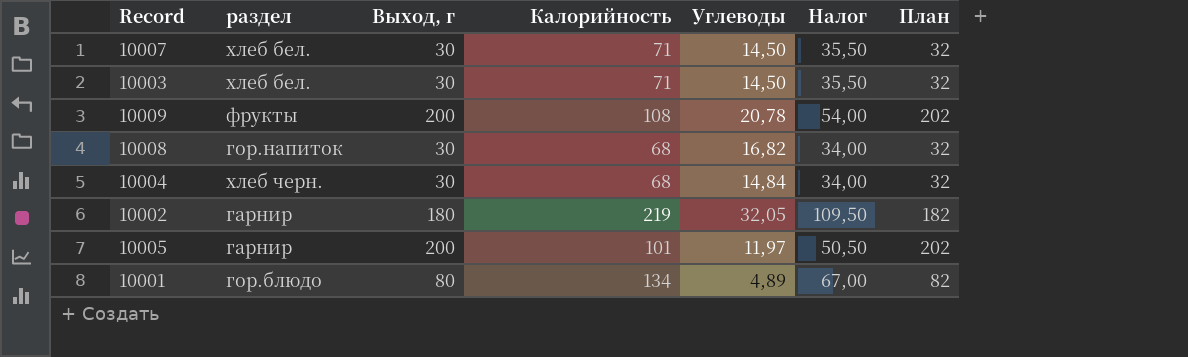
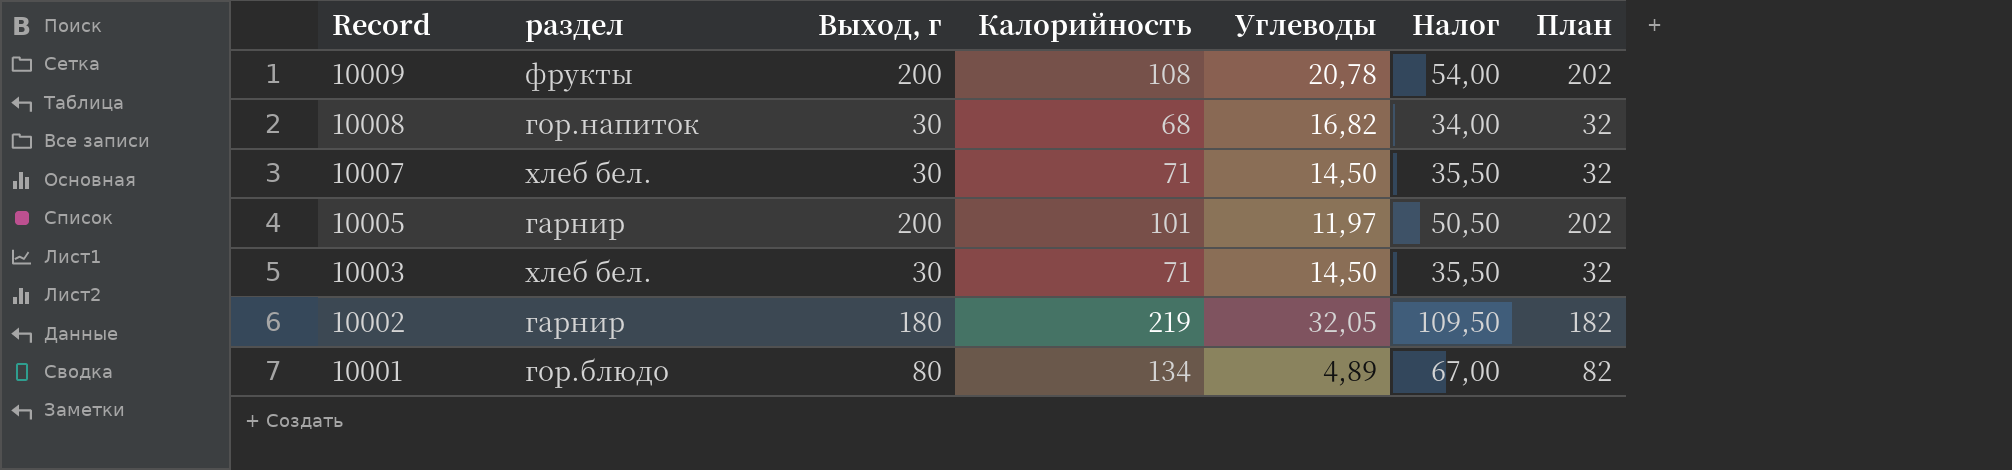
row order: none -> Record descending
row 10004: хлеб черн. | 30 | 68 | 14,84 | 34,00 | 32 -> none

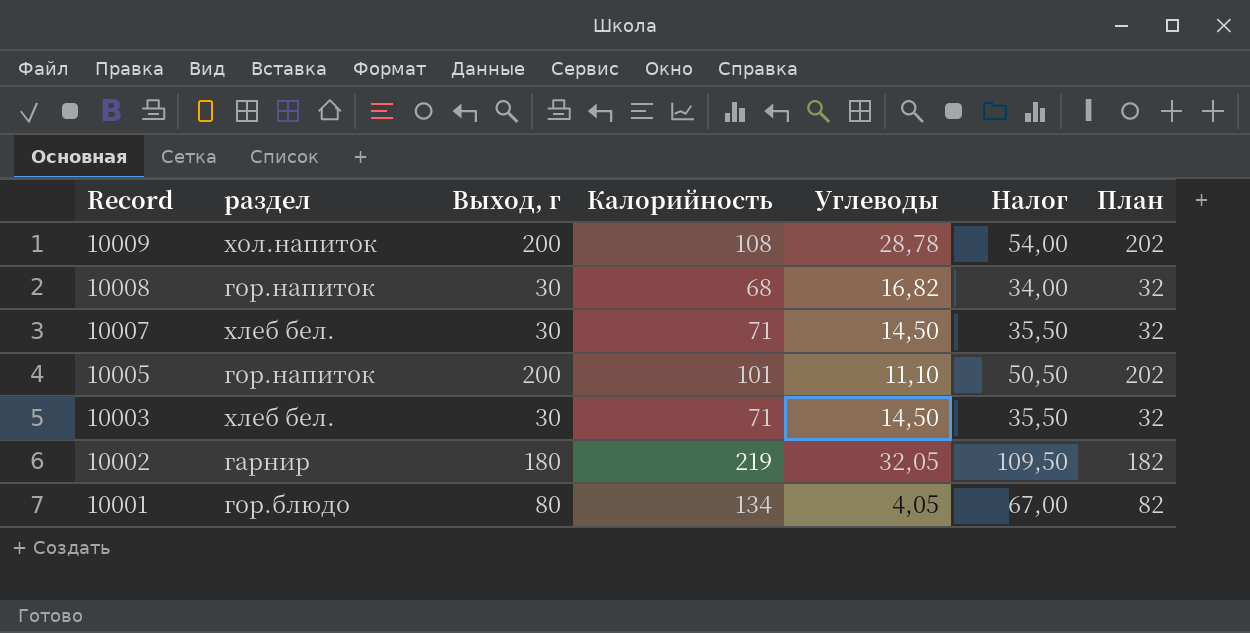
10009 | раздел: фрукты -> хол.напиток
10009 | Углеводы: 20,78 -> 28,78
10005 | раздел: гарнир -> гор.напиток
10005 | Углеводы: 11,97 -> 11,10
10001 | Углеводы: 4,89 -> 4,05

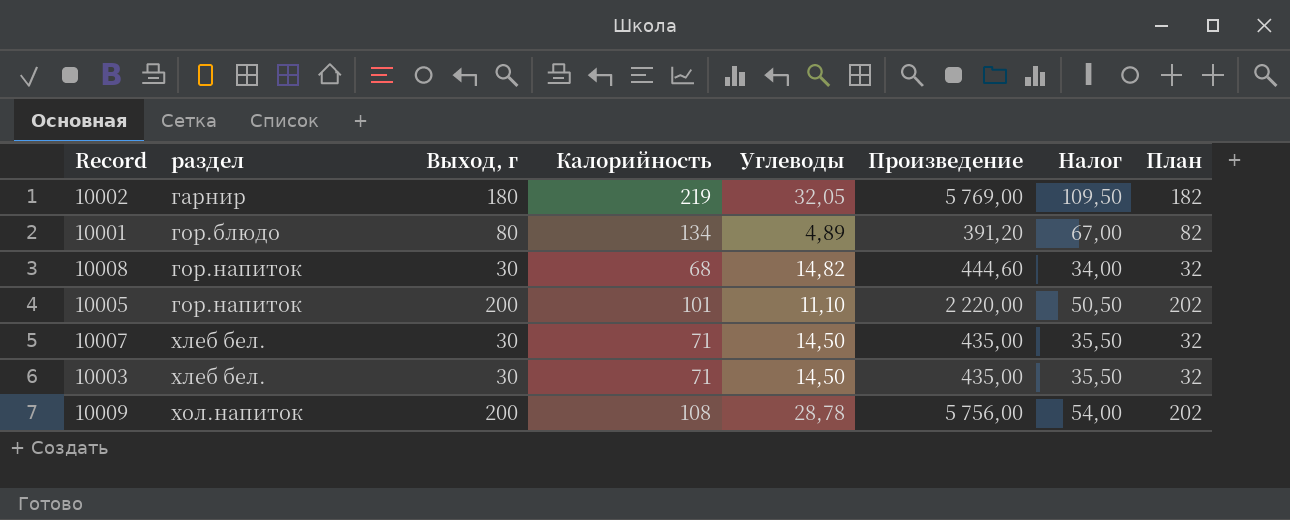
row order: Record descending -> раздел ascending
column Произведение | formula: none -> [Выход, г] * [Углеводы]
10001 | Углеводы: 4,05 -> 4,89
10008 | Углеводы: 16,82 -> 14,82

